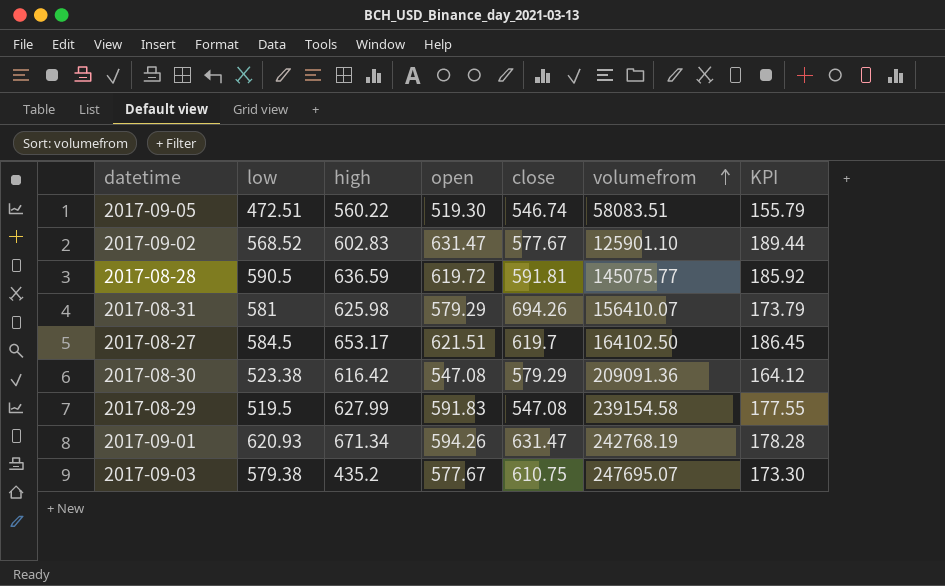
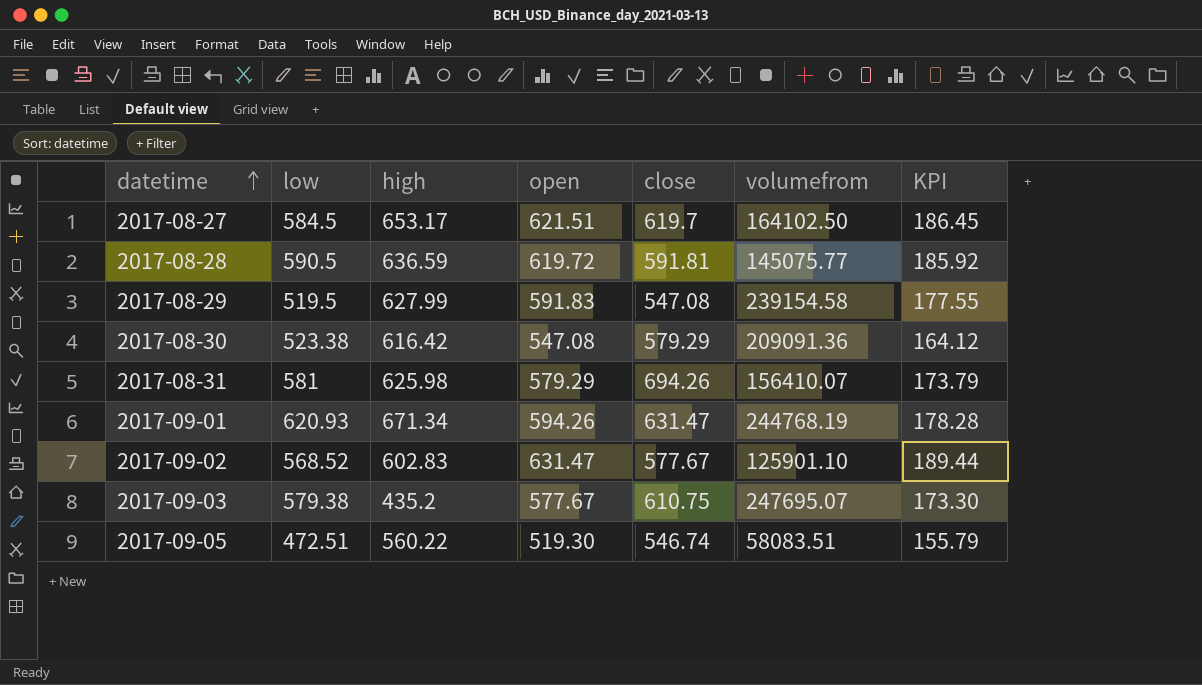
row order: volumefrom ascending -> datetime ascending
2017-09-01 | volumefrom: 242768.19 -> 244768.19

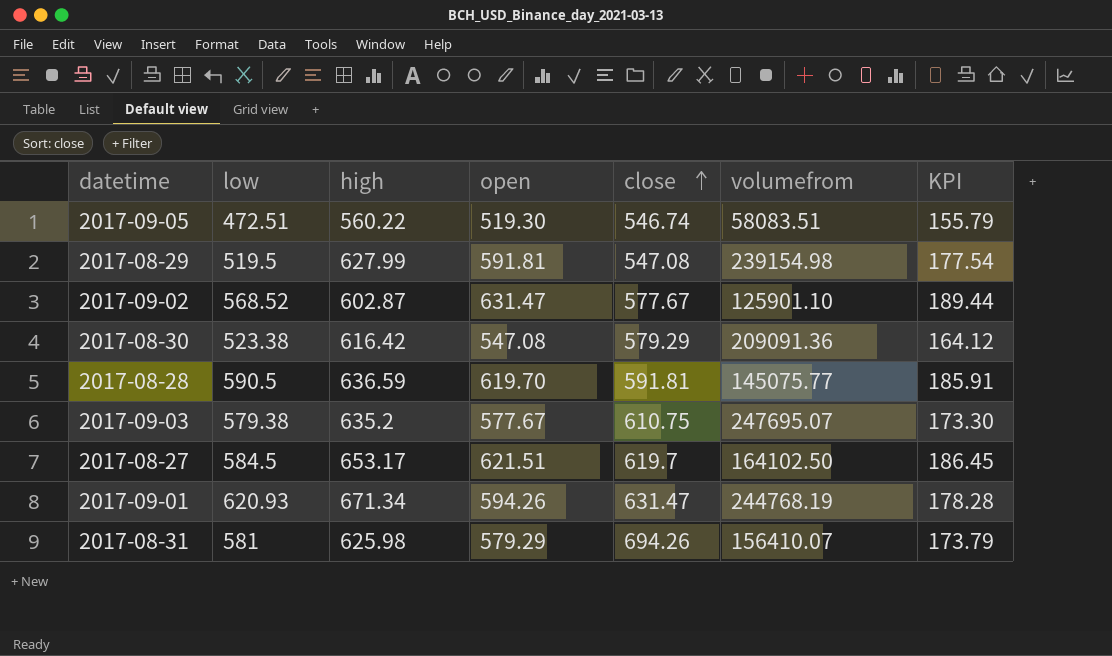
row order: datetime ascending -> close ascending
2017-08-29 | open: 591.83 -> 591.81
2017-08-29 | volumefrom: 239154.58 -> 239154.98
2017-08-29 | KPI: 177.55 -> 177.54
2017-09-02 | high: 602.83 -> 602.87
2017-08-28 | open: 619.72 -> 619.70
2017-08-28 | KPI: 185.92 -> 185.91
2017-09-03 | high: 435.2 -> 635.2

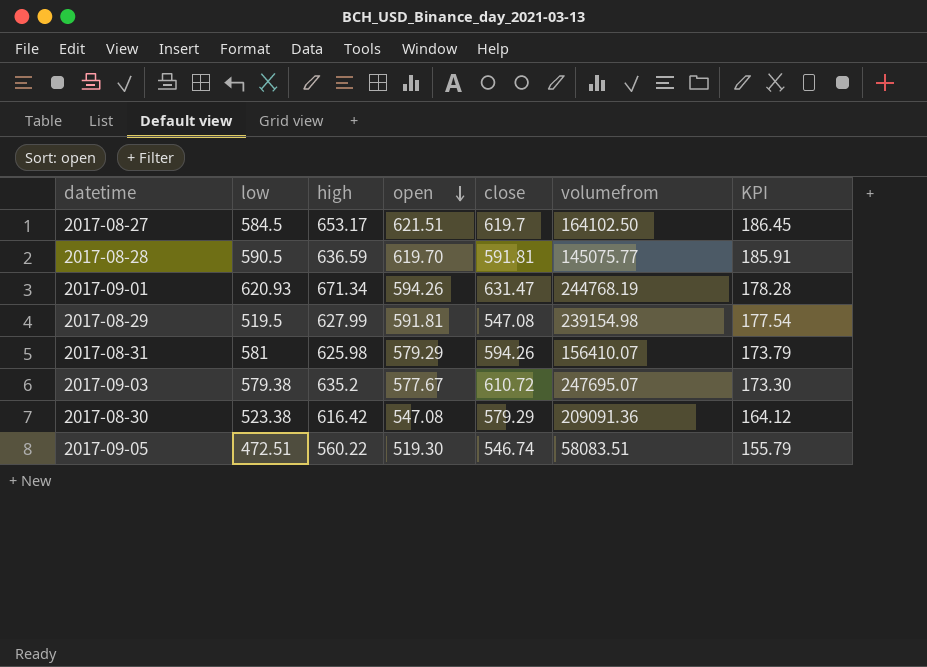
row order: close ascending -> open descending
row 2017-09-02: 568.52 | 602.87 | 631.47 | 577.67 | 125901.10 | 189.44 -> none
2017-08-31 | close: 694.26 -> 594.26
2017-09-03 | close: 610.75 -> 610.72

